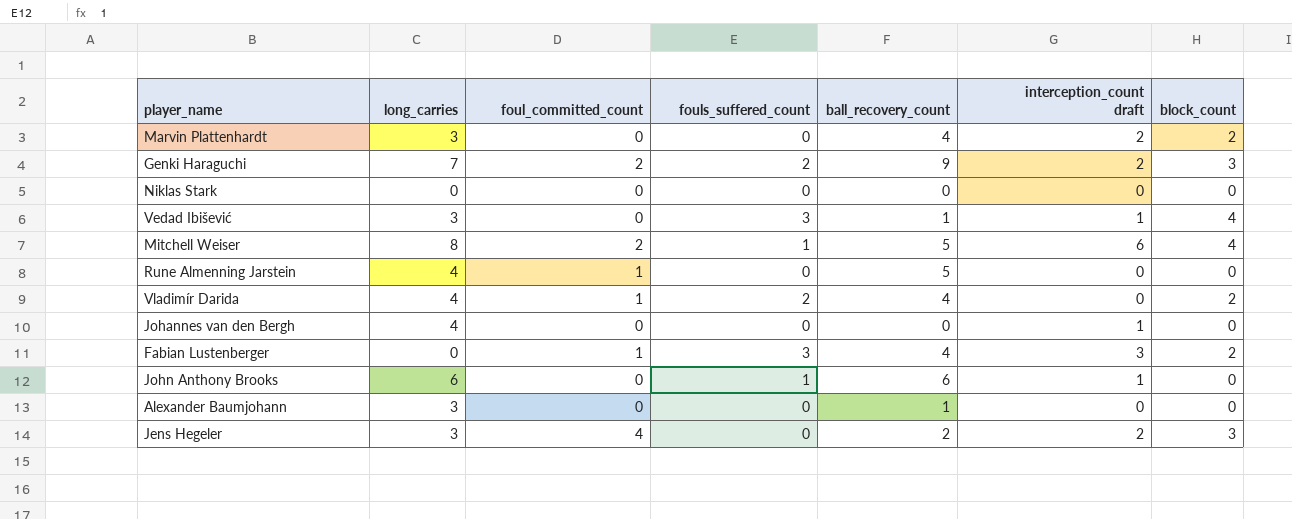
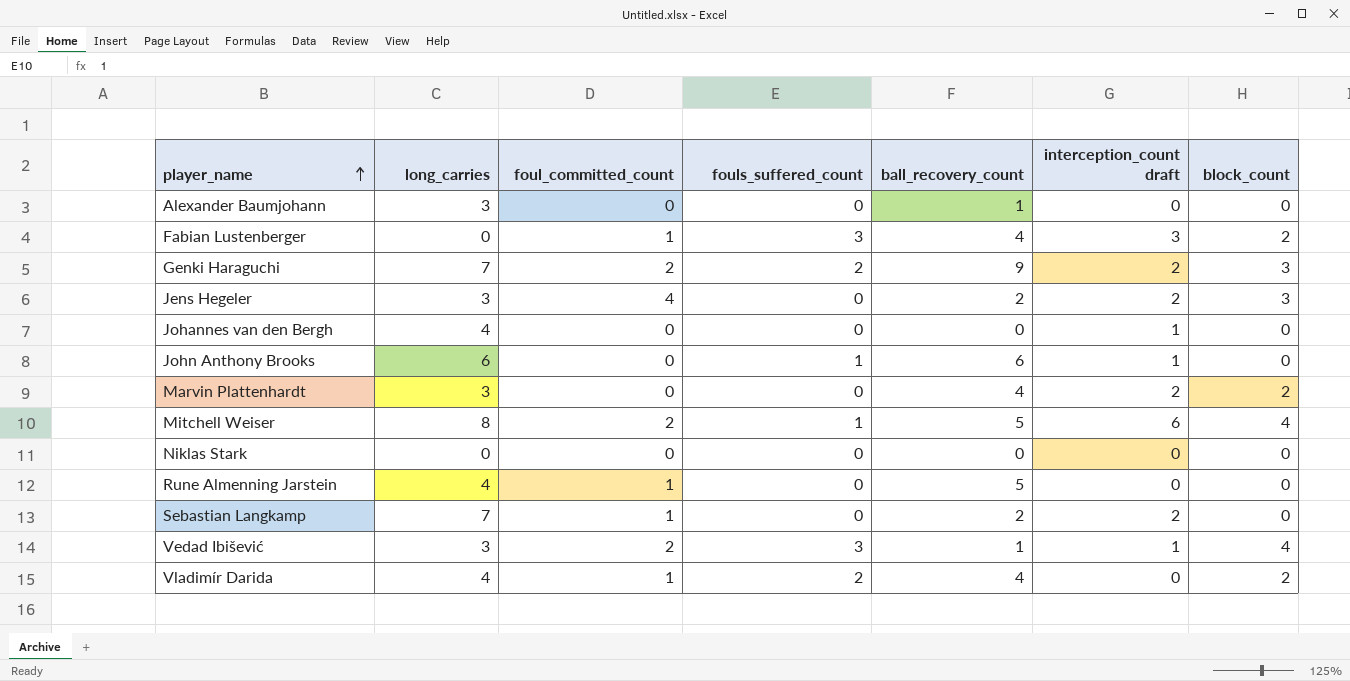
row order: none -> player_name ascending
row Sebastian Langkamp: none -> 7 | 1 | 0 | 2 | 2 | 0
Vedad Ibišević | foul_committed_count: 0 -> 2

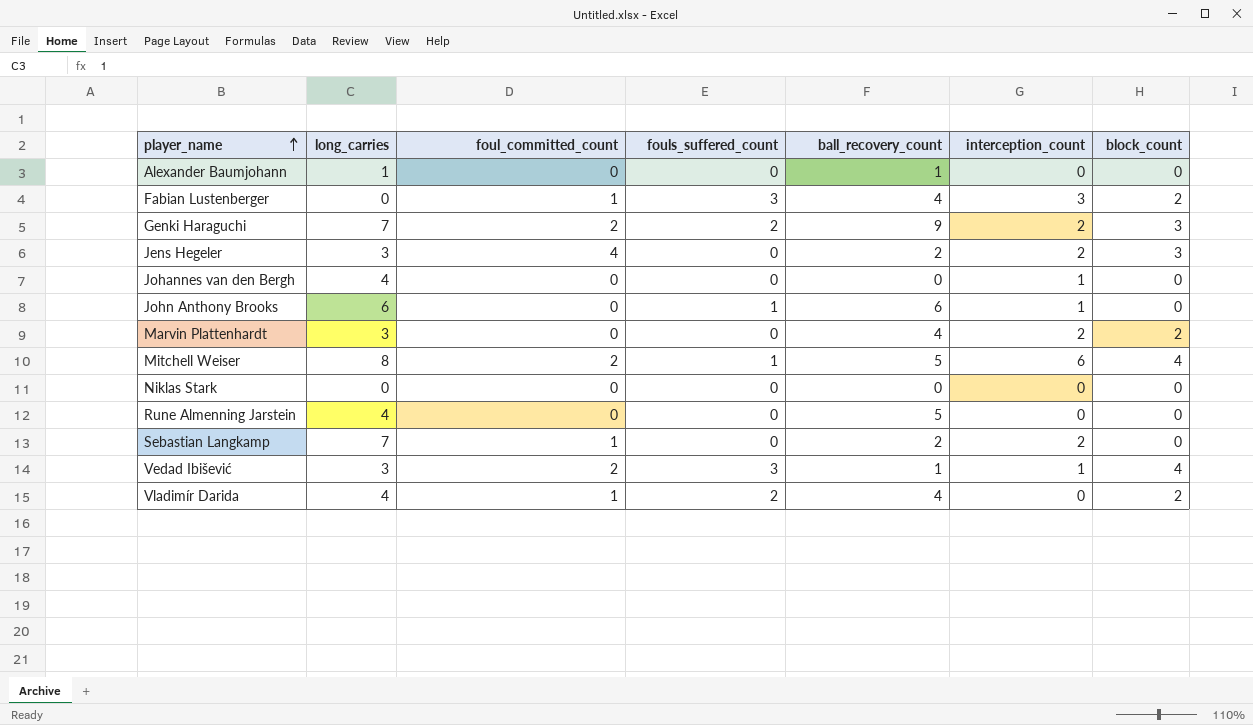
column name: interception_count draft -> interception_count
Alexander Baumjohann | long_carries: 3 -> 1
Rune Almenning Jarstein | foul_committed_count: 1 -> 0

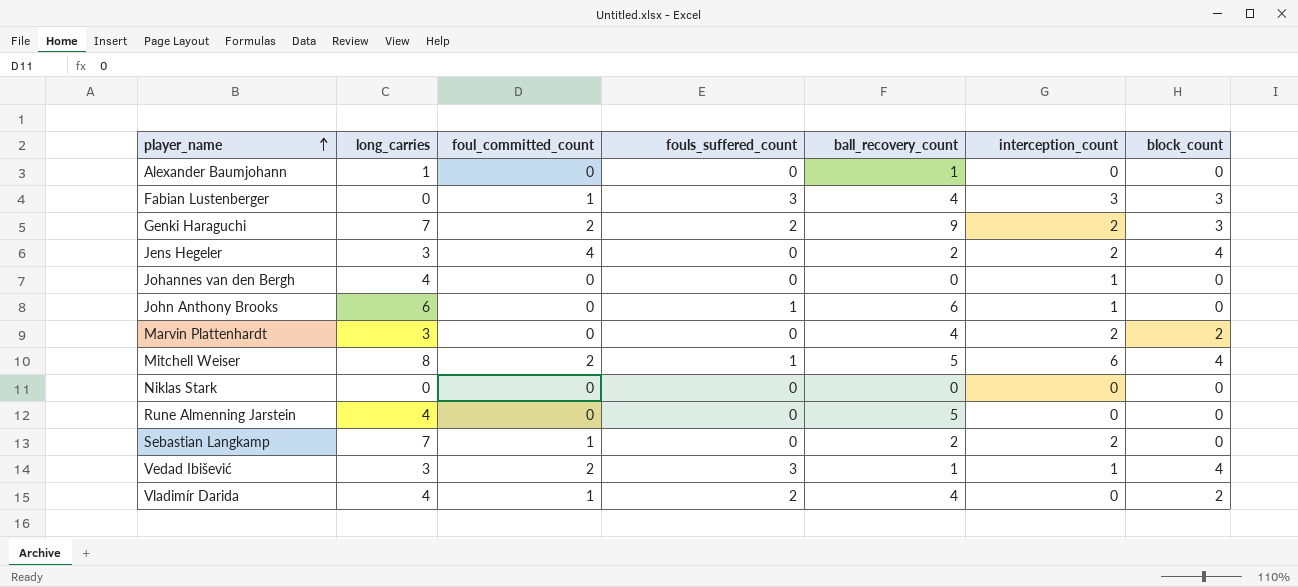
Fabian Lustenberger | block_count: 2 -> 3
Jens Hegeler | block_count: 3 -> 4

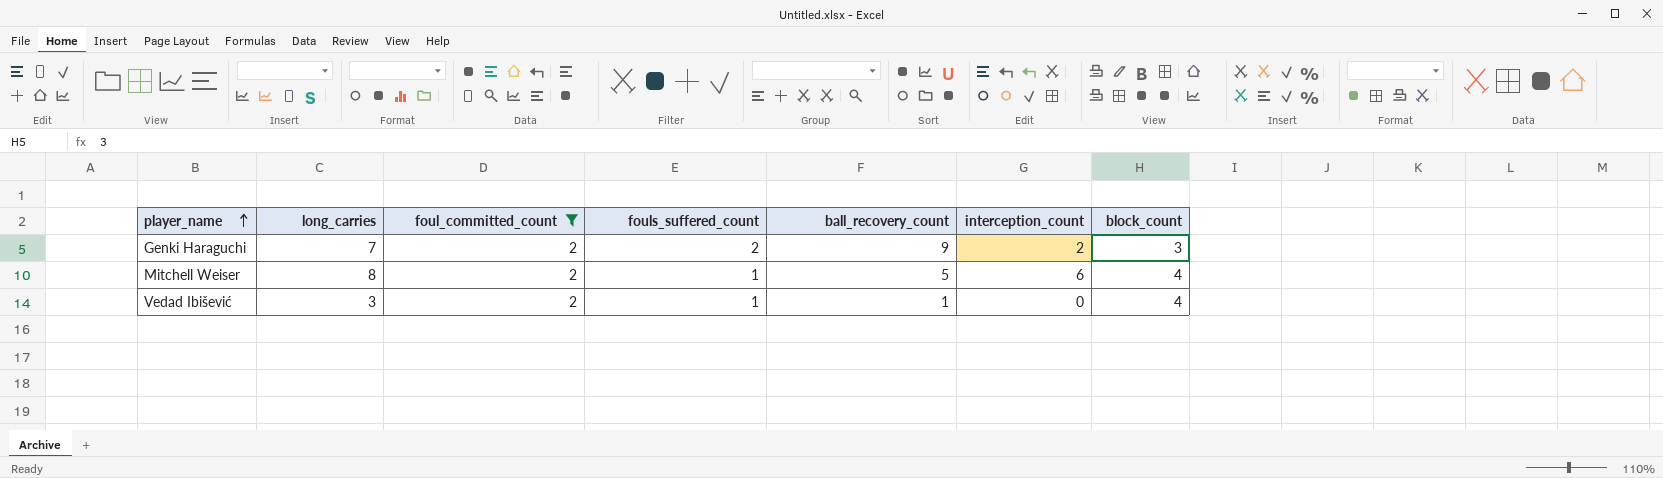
filter: none -> foul_committed_count = 2
Vedad Ibišević | fouls_suffered_count: 3 -> 1
Vedad Ibišević | interception_count: 1 -> 0

